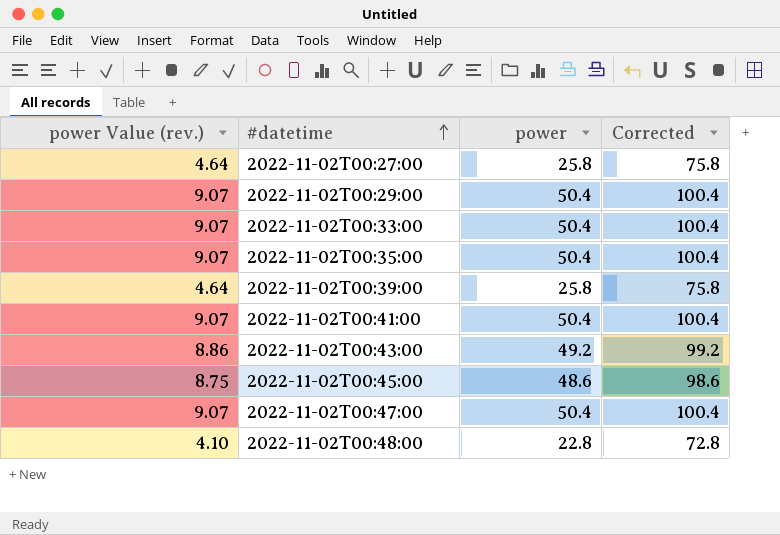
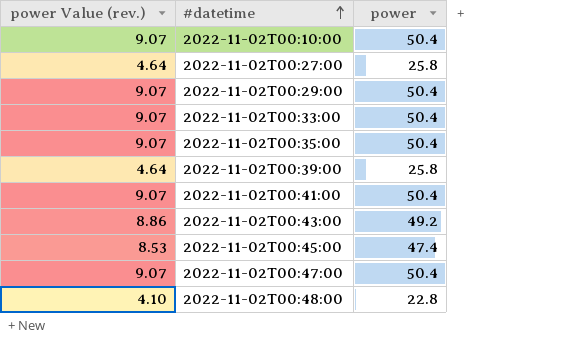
column Corrected | formula: [power] + 50 -> none
row 2022-11-02T00:10:00: none -> 9.07 | 50.4
2022-11-02T00:45:00 | power Value (rev.): 8.75 -> 8.53
2022-11-02T00:45:00 | power: 48.6 -> 47.4

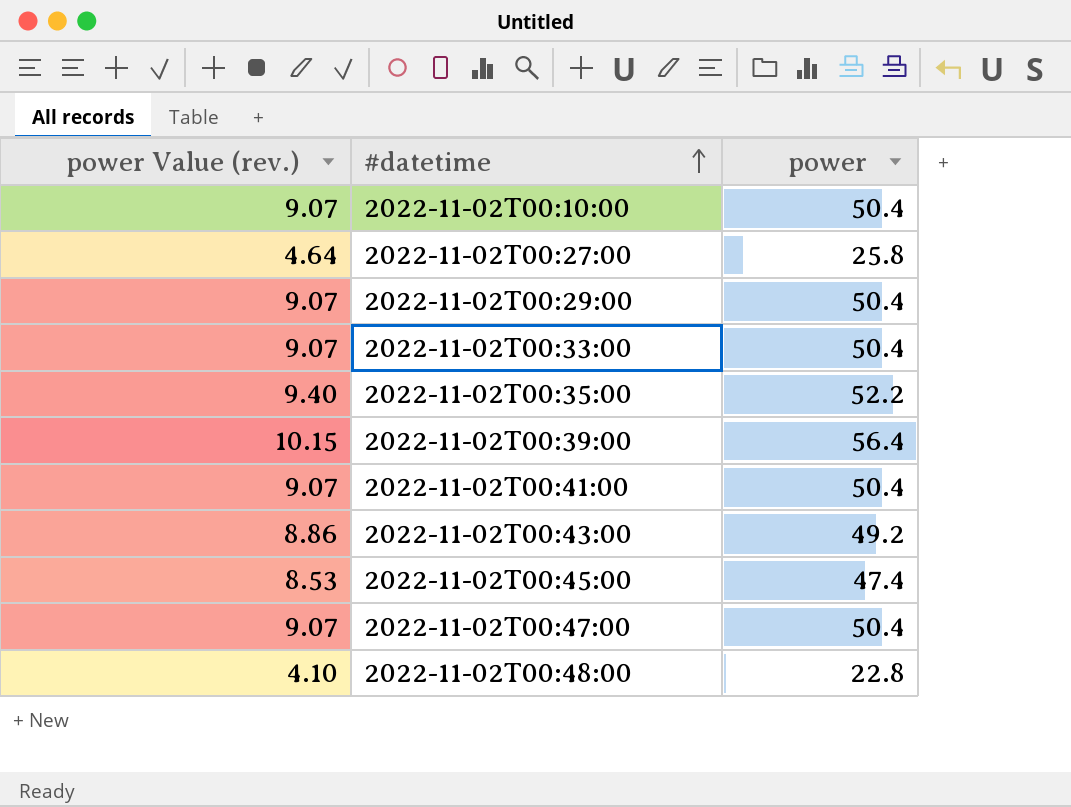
2022-11-02T00:35:00 | power Value (rev.): 9.07 -> 9.40
2022-11-02T00:35:00 | power: 50.4 -> 52.2
2022-11-02T00:39:00 | power Value (rev.): 4.64 -> 10.15
2022-11-02T00:39:00 | power: 25.8 -> 56.4

